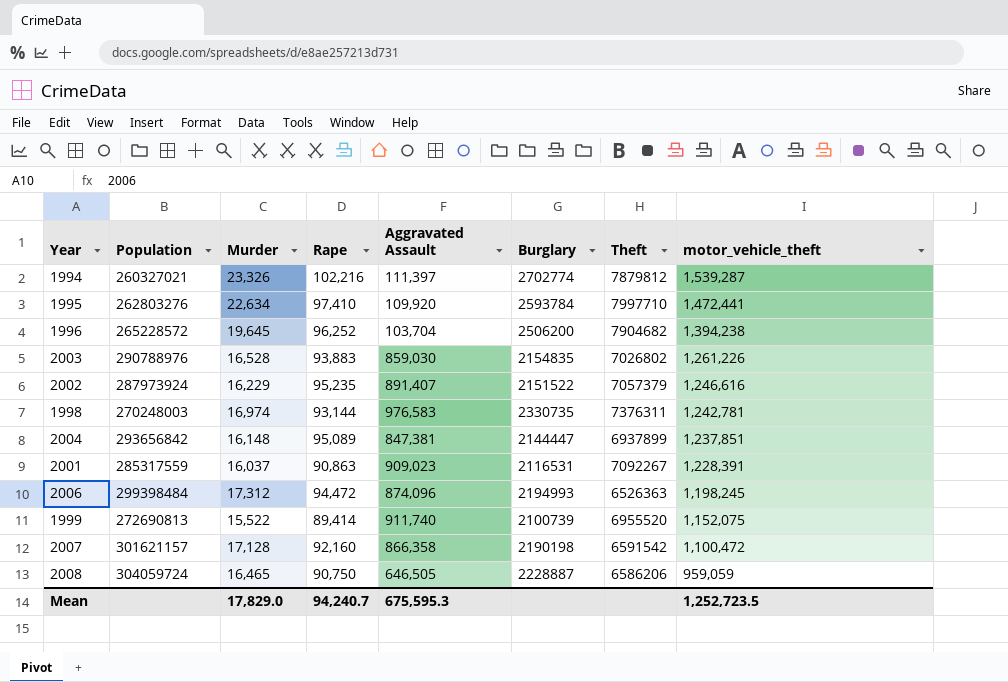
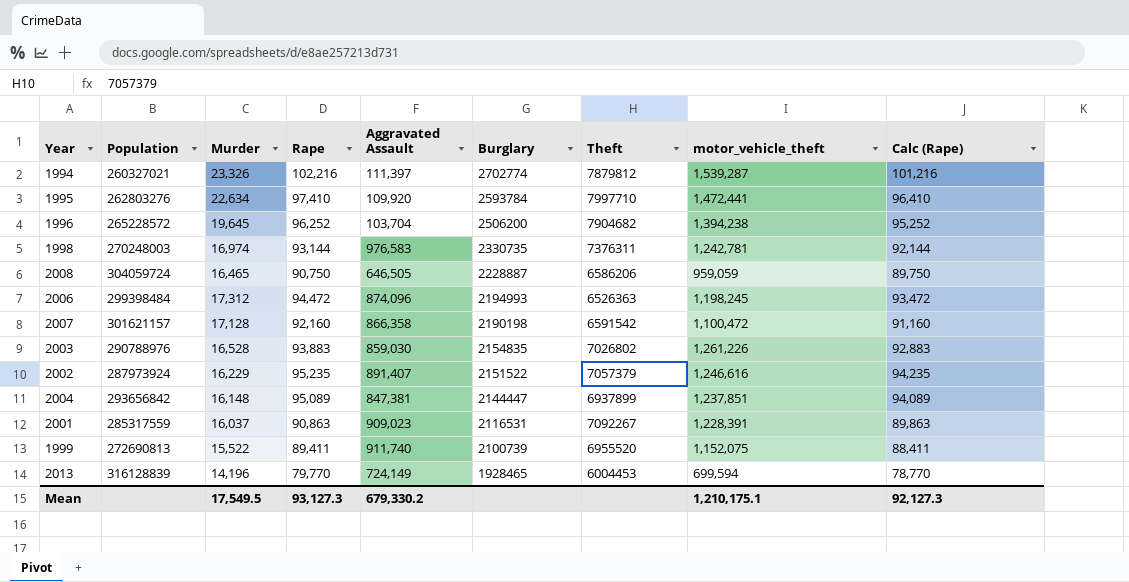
row order: motor_vehicle_theft descending -> Burglary descending
column Calc (Rape) | formula: none -> [Rape] - 1000
1999 | Rape: 89,414 -> 89,411
row 2013: none -> 316128839 | 14,196 | 79,770 | 724,149 | 1928465 | 6004453 | 699,594 | 78,770
Mean | Murder: 17,829.0 -> 17,549.5
Mean | Rape: 94,240.7 -> 93,127.3
Mean | Aggravated Assault: 675,595.3 -> 679,330.2
Mean | motor_vehicle_theft: 1,252,723.5 -> 1,210,175.1

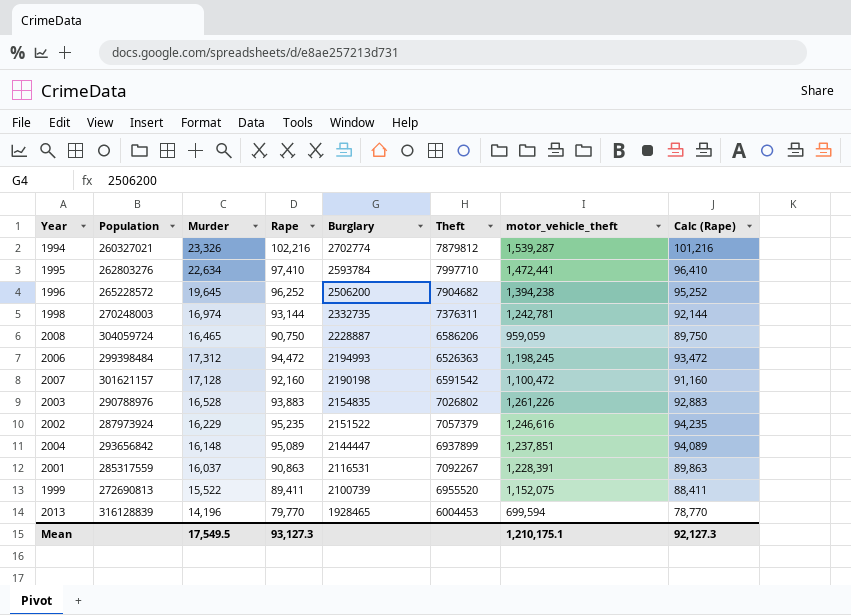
column Aggravated Assault | position: 5 -> none
1998 | Burglary: 2330735 -> 2332735

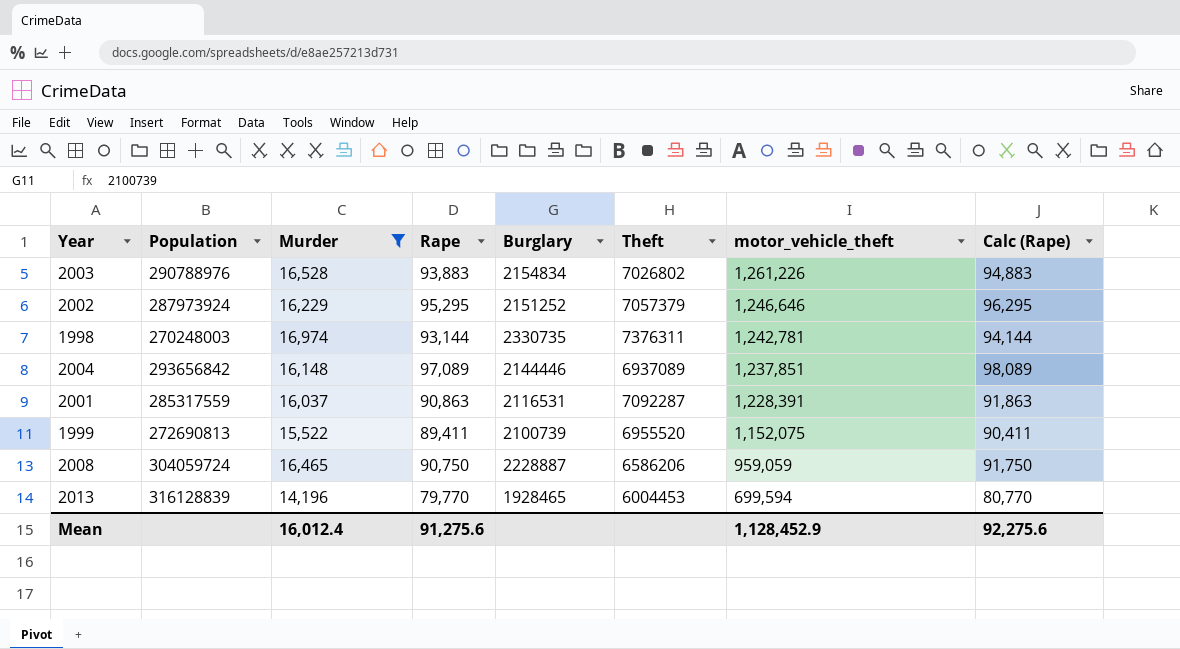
filter: none -> Murder <= 16,974
row order: Burglary descending -> motor_vehicle_theft descending
column Calc (Rape) | formula: [Rape] - 1000 -> [Rape] + 1000
2003 | Burglary: 2154835 -> 2154834
2002 | Rape: 95,235 -> 95,295
2002 | Burglary: 2151522 -> 2151252
2002 | motor_vehicle_theft: 1,246,616 -> 1,246,646
1998 | Burglary: 2332735 -> 2330735
2004 | Rape: 95,089 -> 97,089
2004 | Burglary: 2144447 -> 2144446
2004 | Theft: 6937899 -> 6937089
2001 | Theft: 7092267 -> 7092287
Mean | Murder: 17,549.5 -> 16,012.4
Mean | Rape: 93,127.3 -> 91,275.6
Mean | motor_vehicle_theft: 1,210,175.1 -> 1,128,452.9
Mean | Calc (Rape): 92,127.3 -> 92,275.6

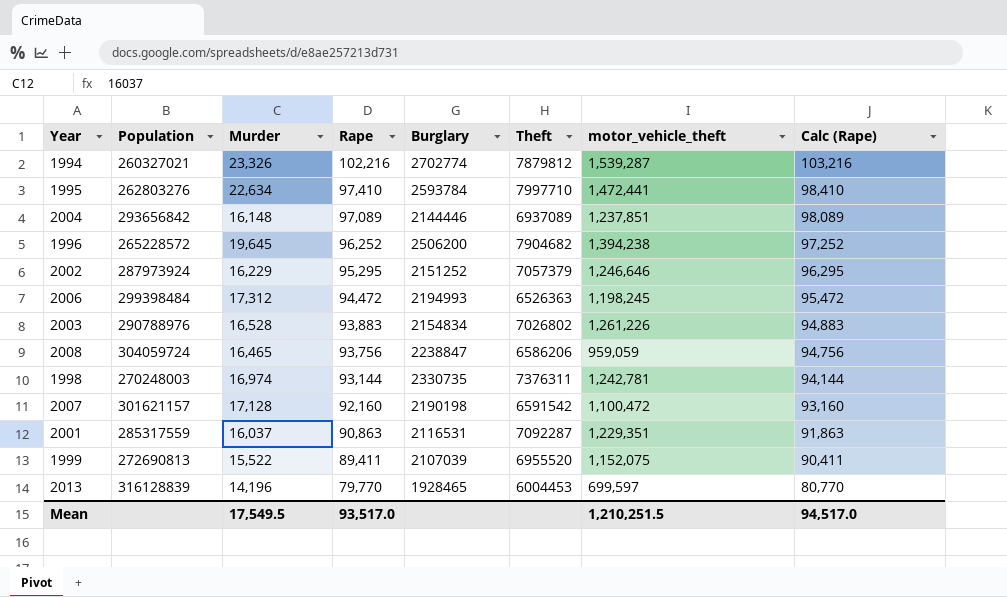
filter: Murder <= 16,974 -> none
row order: motor_vehicle_theft descending -> Rape descending
2008 | Rape: 90,750 -> 93,756
2008 | Burglary: 2228887 -> 2238847
2008 | Calc (Rape): 91,750 -> 94,756
2001 | motor_vehicle_theft: 1,228,391 -> 1,229,351
1999 | Burglary: 2100739 -> 2107039
2013 | motor_vehicle_theft: 699,594 -> 699,597
Mean | Murder: 16,012.4 -> 17,549.5
Mean | Rape: 91,275.6 -> 93,517.0
Mean | motor_vehicle_theft: 1,128,452.9 -> 1,210,251.5
Mean | Calc (Rape): 92,275.6 -> 94,517.0

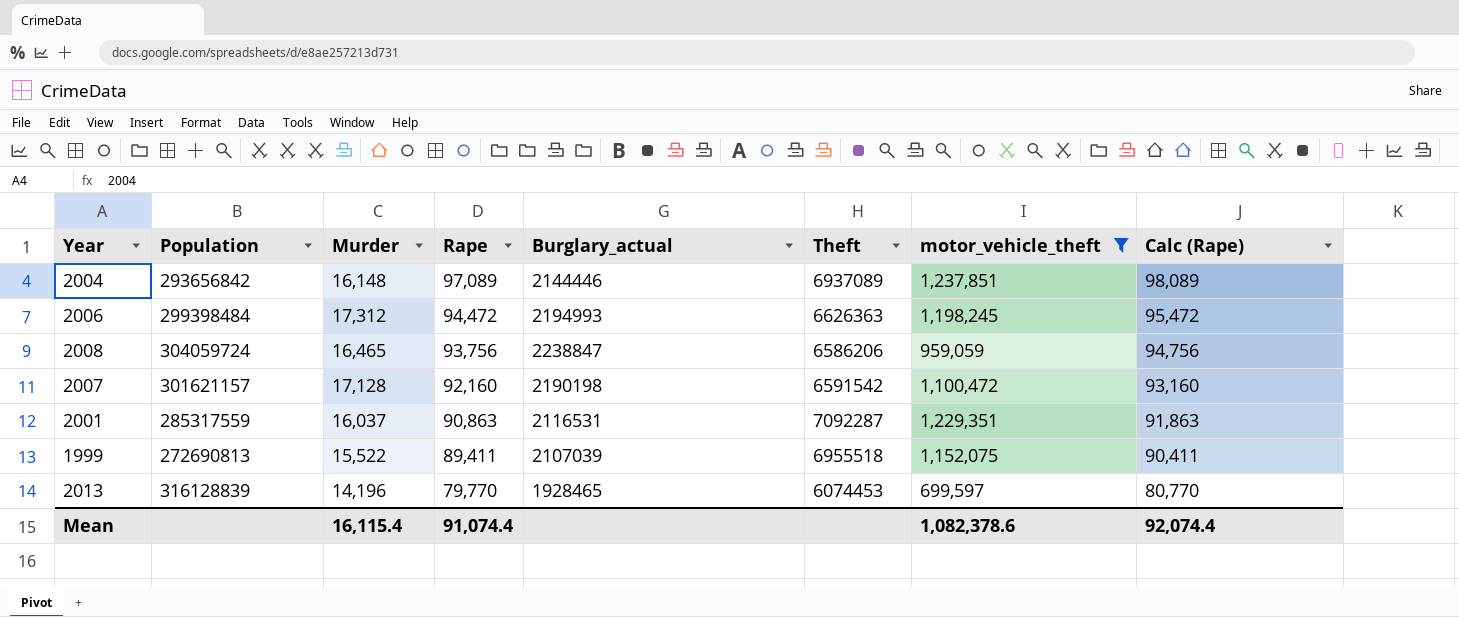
filter: none -> motor_vehicle_theft <= 1,237,851
column name: Burglary -> Burglary_actual
2006 | Theft: 6526363 -> 6626363
1999 | Theft: 6955520 -> 6955518
2013 | Theft: 6004453 -> 6074453
Mean | Murder: 17,549.5 -> 16,115.4
Mean | Rape: 93,517.0 -> 91,074.4
Mean | motor_vehicle_theft: 1,210,251.5 -> 1,082,378.6
Mean | Calc (Rape): 94,517.0 -> 92,074.4

